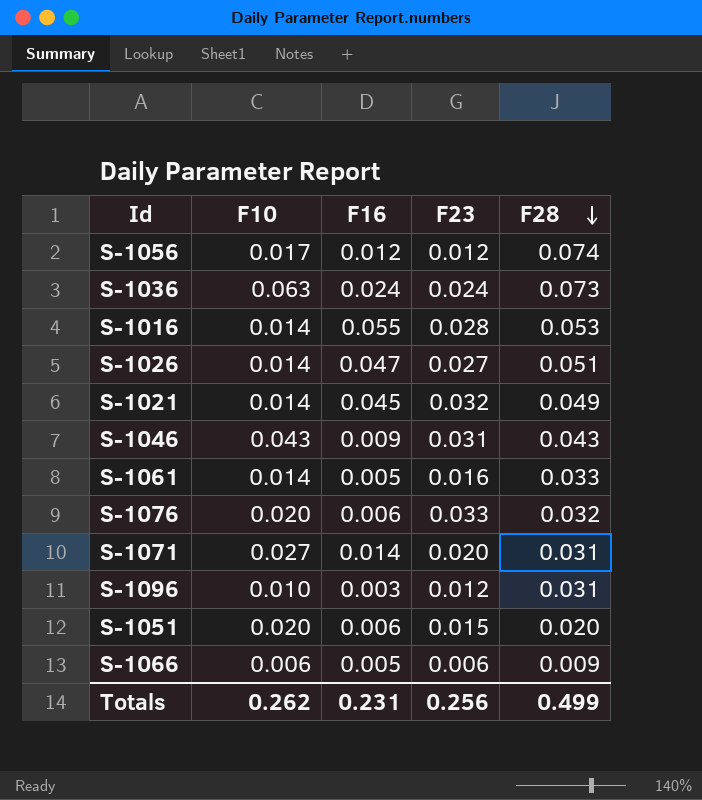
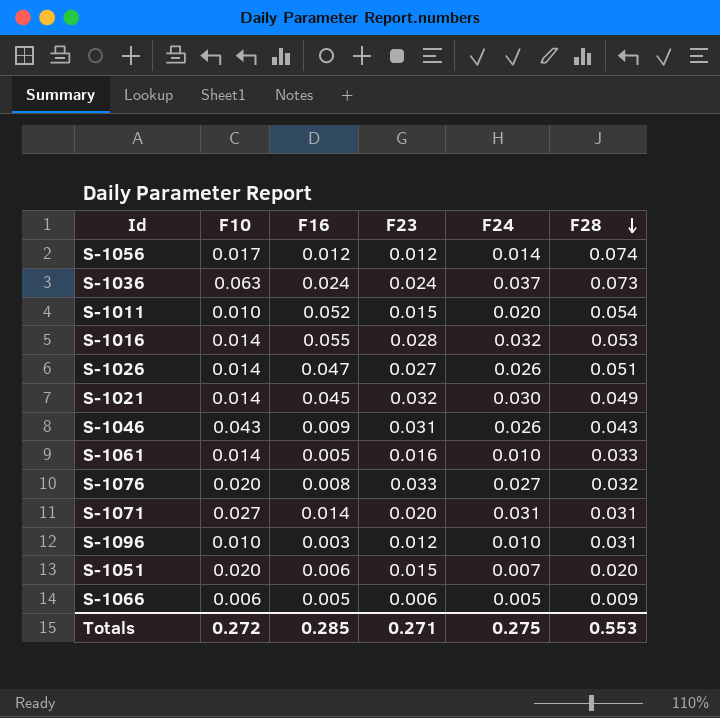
column F24 | position: none -> 5
row S-1011: none -> 0.010 | 0.052 | 0.015 | 0.020 | 0.054
S-1076 | F16: 0.006 -> 0.008
Totals | F10: 0.262 -> 0.272
Totals | F16: 0.231 -> 0.285
Totals | F23: 0.256 -> 0.271
Totals | F28: 0.499 -> 0.553

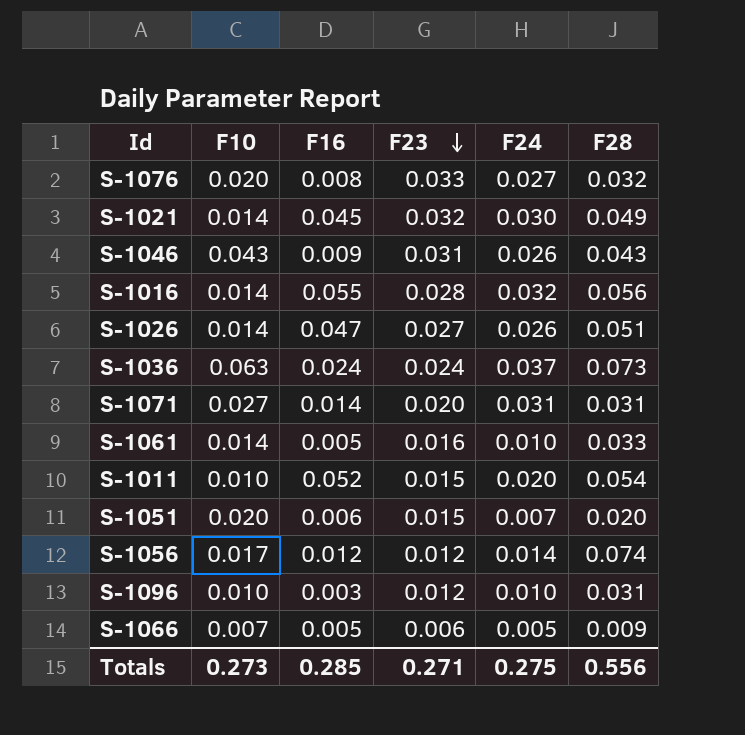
row order: F28 descending -> F23 descending
S-1016 | F28: 0.053 -> 0.056
S-1066 | F10: 0.006 -> 0.007
Totals | F10: 0.272 -> 0.273
Totals | F28: 0.553 -> 0.556

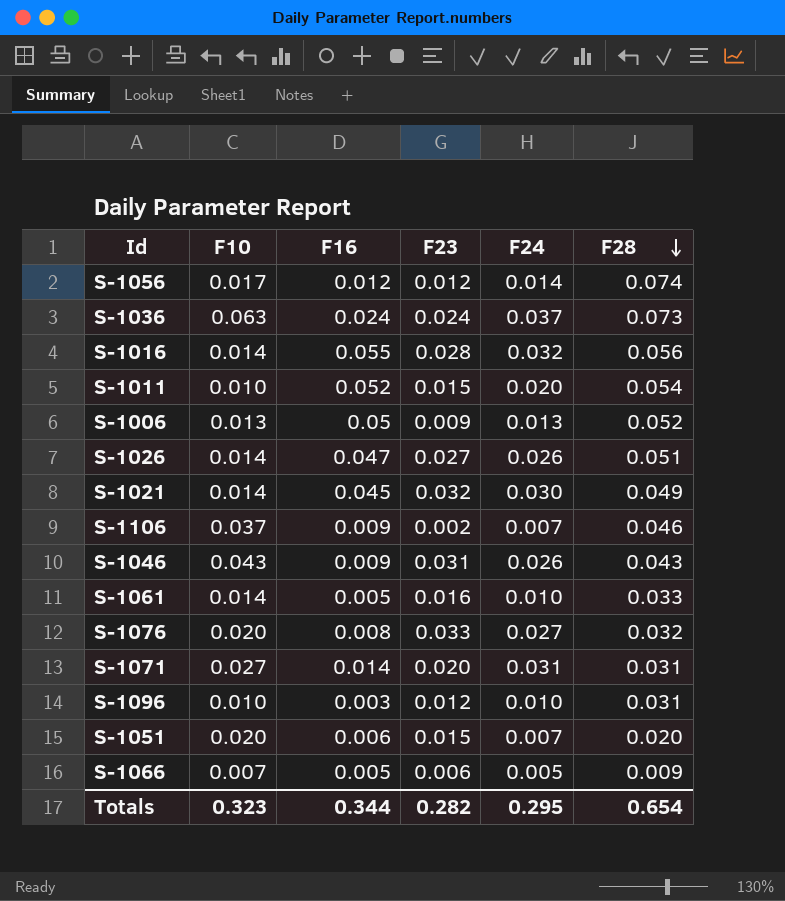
row order: F23 descending -> F28 descending
row S-1006: none -> 0.013 | 0.05 | 0.009 | 0.013 | 0.052
row S-1106: none -> 0.037 | 0.009 | 0.002 | 0.007 | 0.046
Totals | F10: 0.273 -> 0.323
Totals | F16: 0.285 -> 0.344
Totals | F23: 0.271 -> 0.282
Totals | F24: 0.275 -> 0.295
Totals | F28: 0.556 -> 0.654

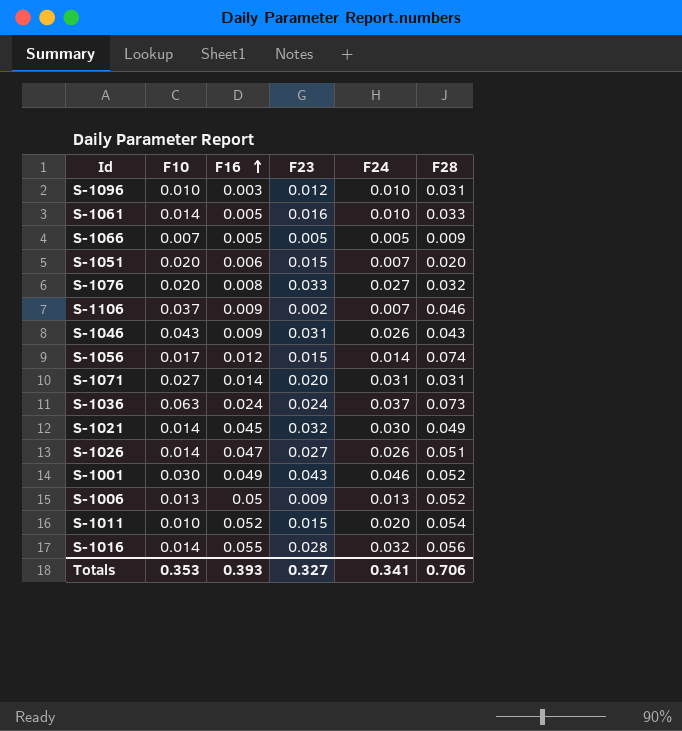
row order: F28 descending -> F16 ascending
S-1066 | F23: 0.006 -> 0.005
S-1056 | F23: 0.012 -> 0.015
row S-1001: none -> 0.030 | 0.049 | 0.043 | 0.046 | 0.052
Totals | F10: 0.323 -> 0.353
Totals | F16: 0.344 -> 0.393
Totals | F23: 0.282 -> 0.327
Totals | F24: 0.295 -> 0.341
Totals | F28: 0.654 -> 0.706

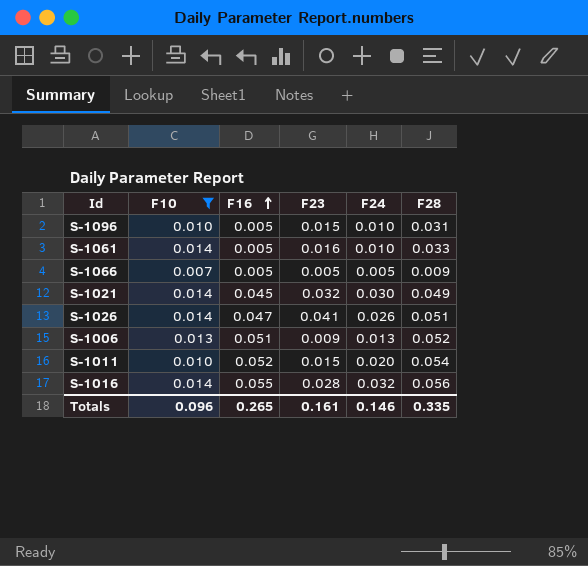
filter: none -> F10 <= 0.014
S-1096 | F16: 0.003 -> 0.005
S-1096 | F23: 0.012 -> 0.015
S-1026 | F23: 0.027 -> 0.041
S-1006 | F16: 0.05 -> 0.051
Totals | F10: 0.353 -> 0.096
Totals | F16: 0.393 -> 0.265
Totals | F23: 0.327 -> 0.161
Totals | F24: 0.341 -> 0.146
Totals | F28: 0.706 -> 0.335

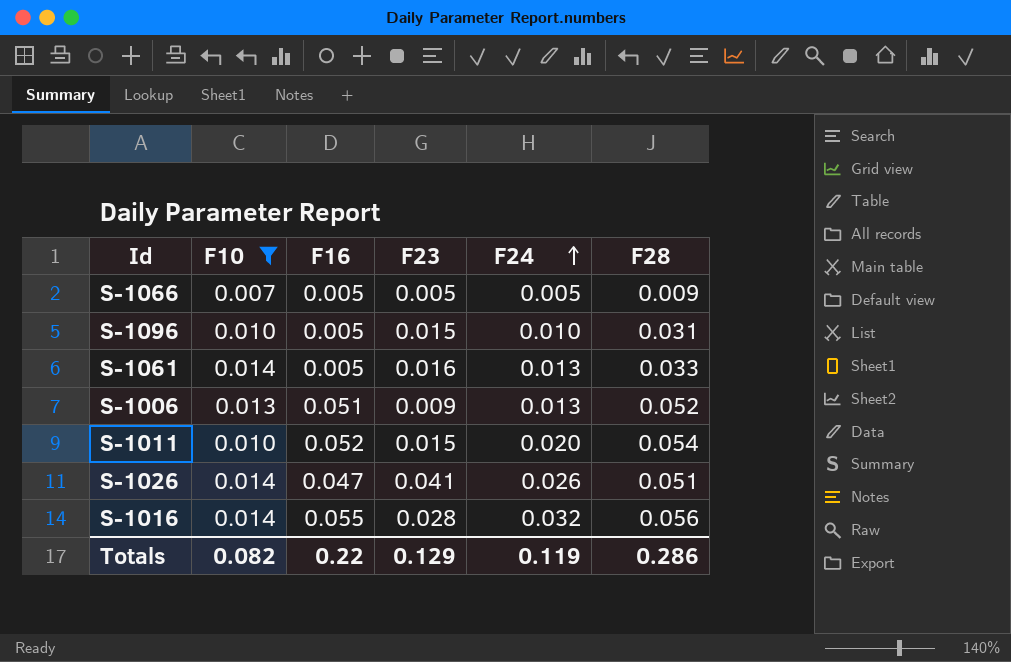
row order: F16 ascending -> F24 ascending
row S-1021: 0.014 | 0.045 | 0.032 | 0.030 | 0.049 -> none
S-1061 | F24: 0.010 -> 0.013
Totals | F10: 0.096 -> 0.082
Totals | F16: 0.265 -> 0.22
Totals | F23: 0.161 -> 0.129
Totals | F24: 0.146 -> 0.119
Totals | F28: 0.335 -> 0.286

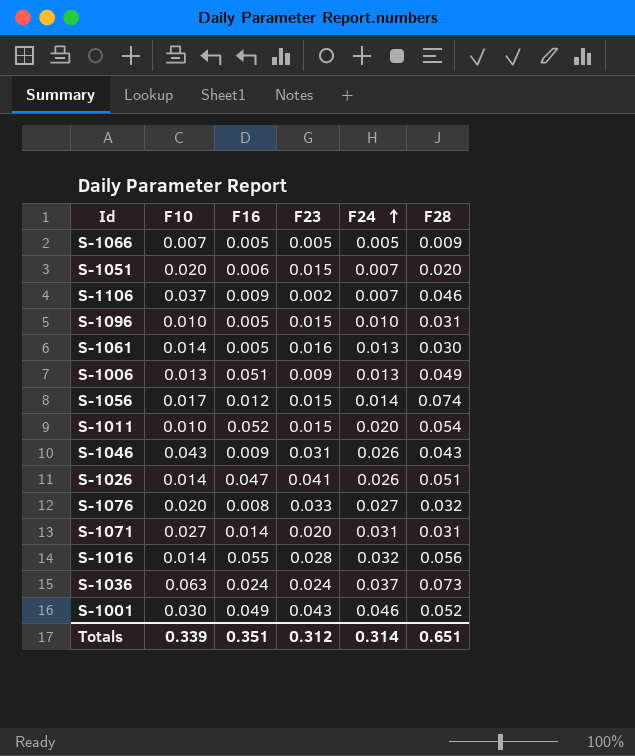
filter: F10 <= 0.014 -> none
S-1061 | F28: 0.033 -> 0.030
S-1006 | F28: 0.052 -> 0.049
Totals | F10: 0.082 -> 0.339
Totals | F16: 0.22 -> 0.351
Totals | F23: 0.129 -> 0.312
Totals | F24: 0.119 -> 0.314
Totals | F28: 0.286 -> 0.651

